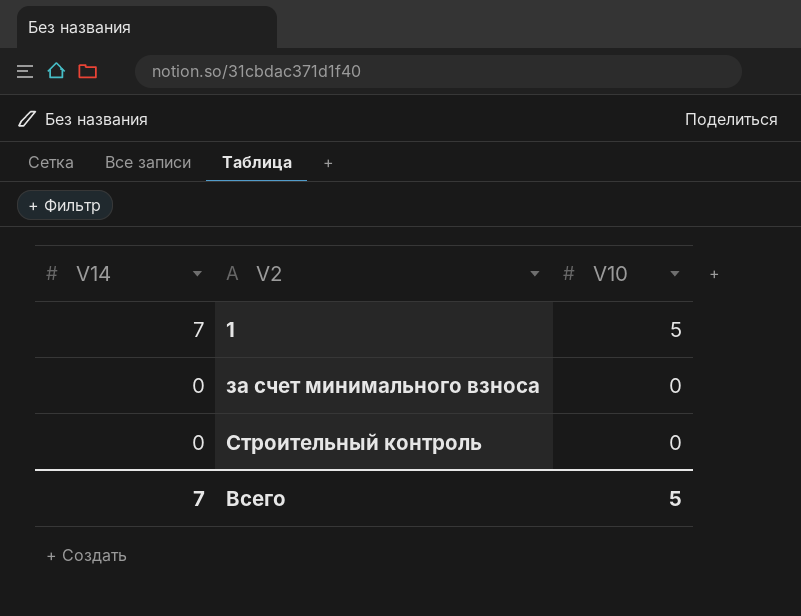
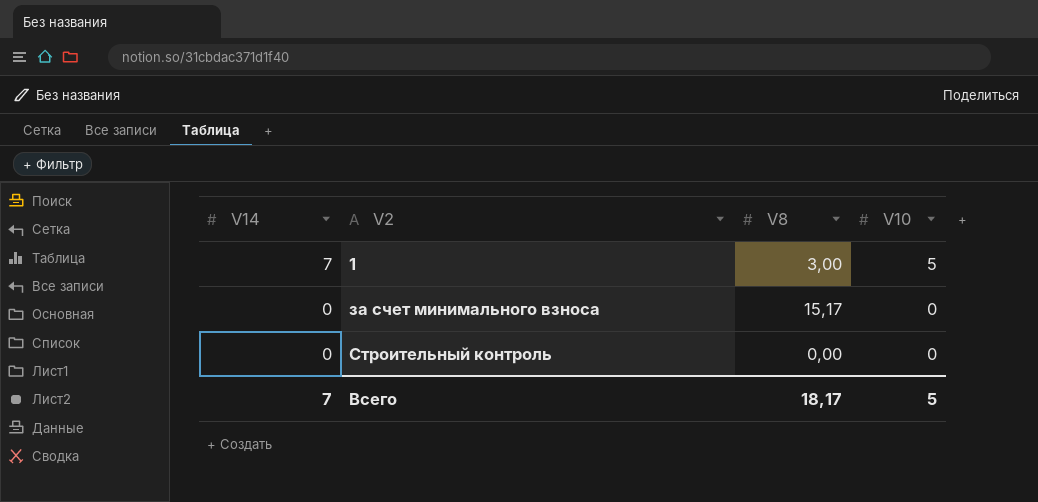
column V8 | position: none -> 3

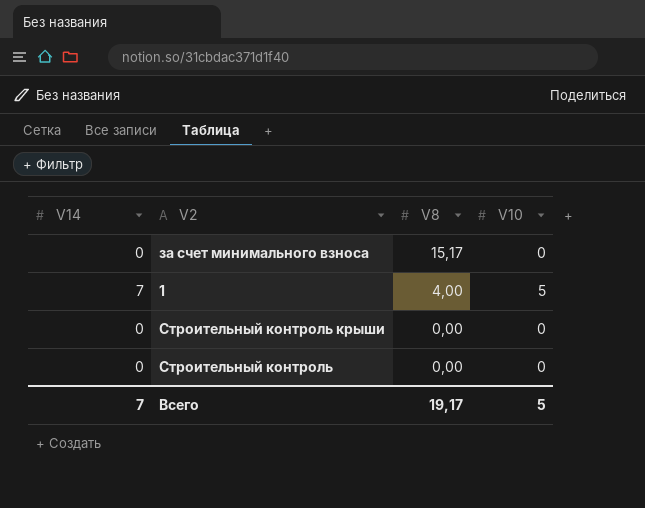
row order: V14 descending -> V8 descending
1 | V8: 3,00 -> 4,00
row Строительный контроль крыши: none -> 0 | 0,00 | 0
Всего | V8: 18,17 -> 19,17

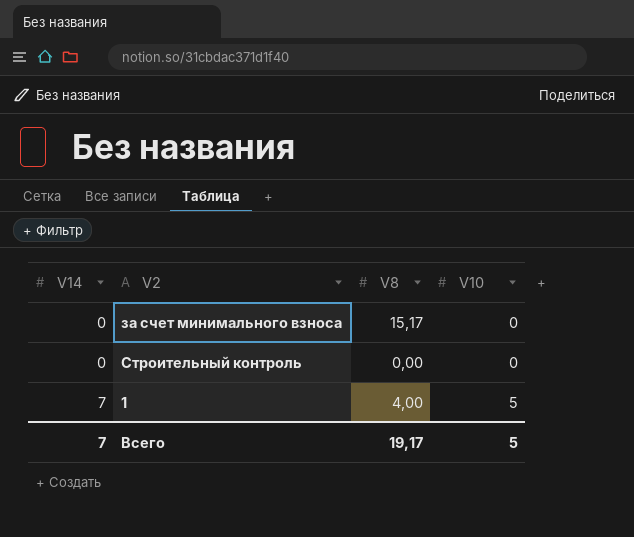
row order: V8 descending -> V14 ascending
row Строительный контроль крыши: 0 | 0,00 | 0 -> none

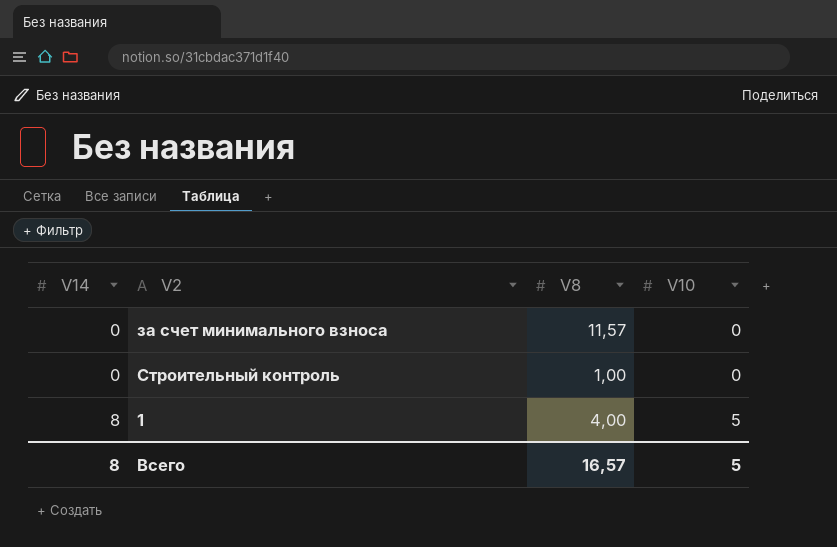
за счет минимального взноса | V8: 15,17 -> 11,57
Строительный контроль | V8: 0,00 -> 1,00
1 | V14: 7 -> 8
Всего | V14: 7 -> 8
Всего | V8: 19,17 -> 16,57

